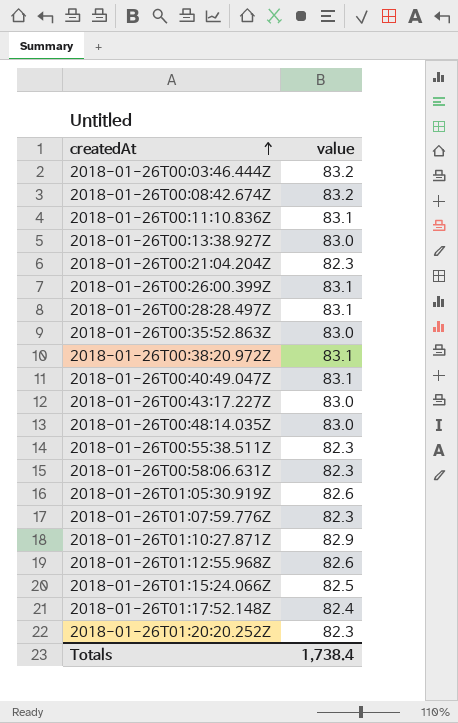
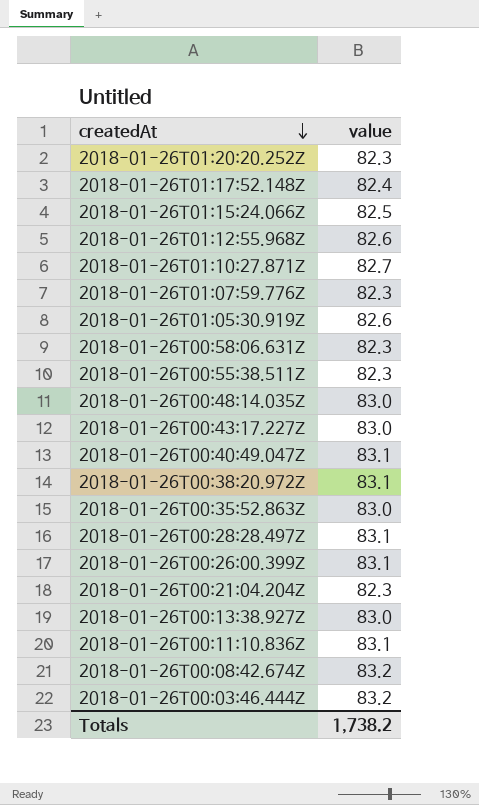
row order: createdAt ascending -> createdAt descending
2018-01-26T01:10:27.871Z | value: 82.9 -> 82.7
Totals | value: 1,738.4 -> 1,738.2

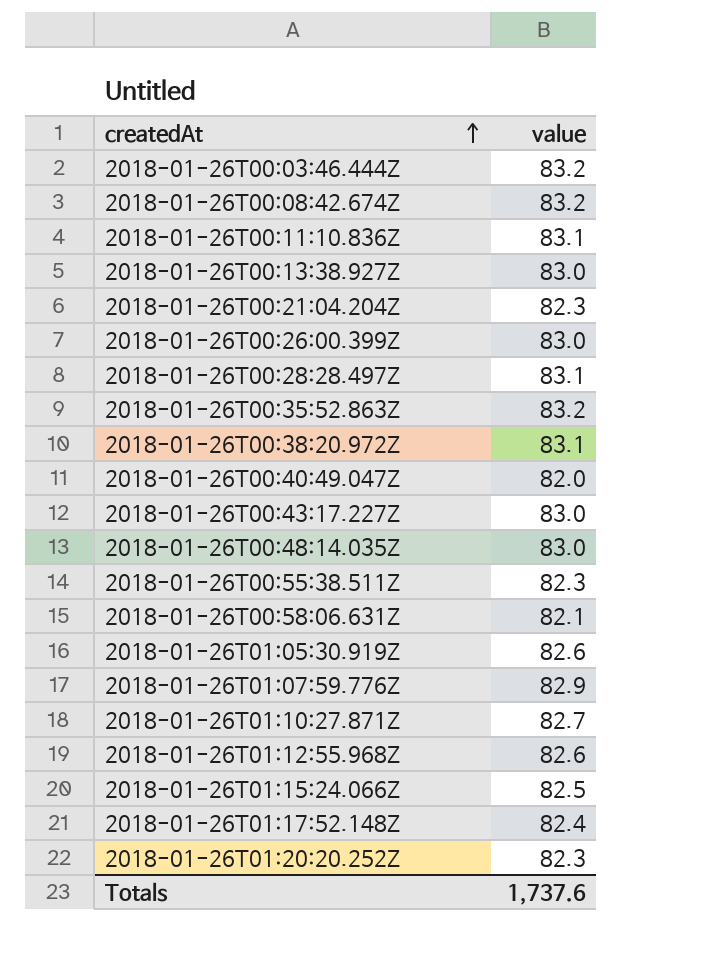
row order: createdAt descending -> createdAt ascending
2018-01-26T00:26:00.399Z | value: 83.1 -> 83.0
2018-01-26T00:35:52.863Z | value: 83.0 -> 83.2
2018-01-26T00:40:49.047Z | value: 83.1 -> 82.0
2018-01-26T00:58:06.631Z | value: 82.3 -> 82.1
2018-01-26T01:07:59.776Z | value: 82.3 -> 82.9
Totals | value: 1,738.2 -> 1,737.6

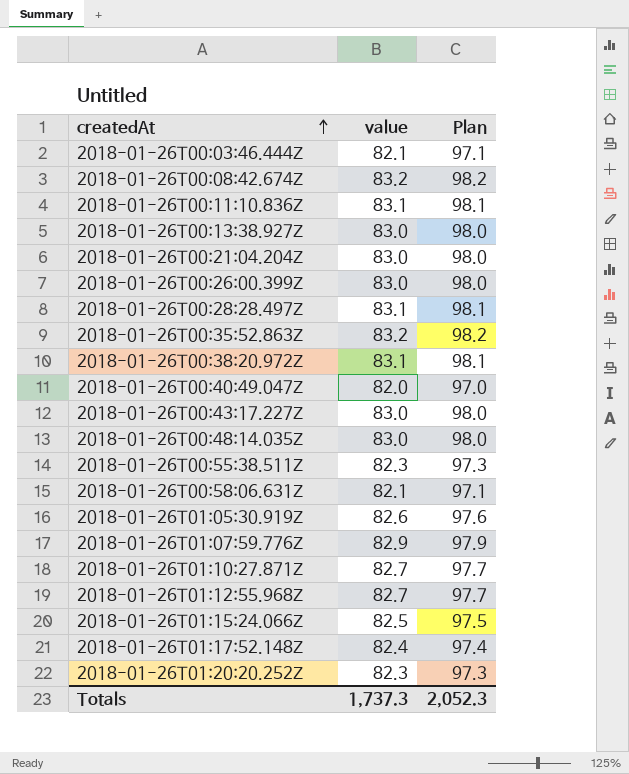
column Plan | formula: none -> [value] + 15
2018-01-26T00:03:46.444Z | value: 83.2 -> 82.1
2018-01-26T00:21:04.204Z | value: 82.3 -> 83.0
2018-01-26T01:12:55.968Z | value: 82.6 -> 82.7
Totals | value: 1,737.6 -> 1,737.3

